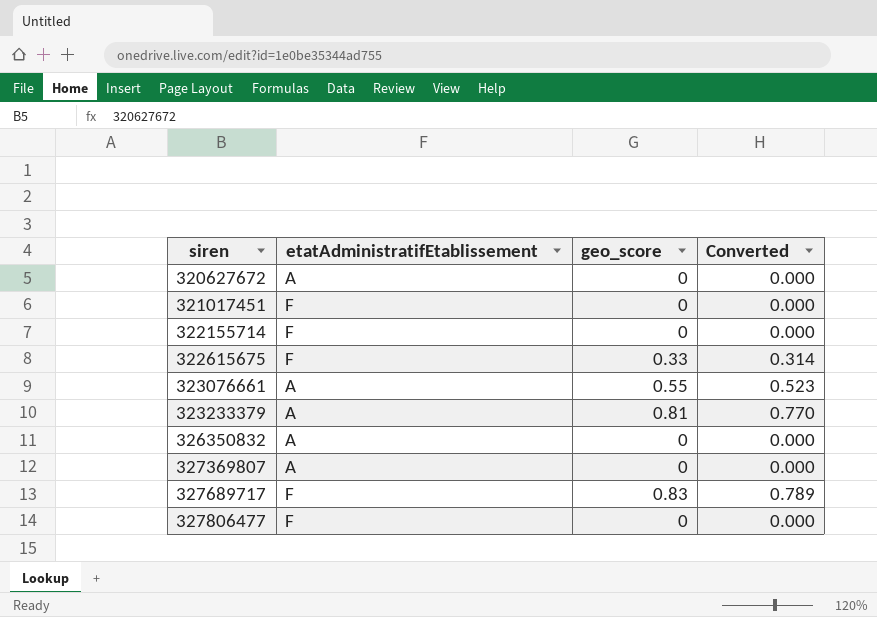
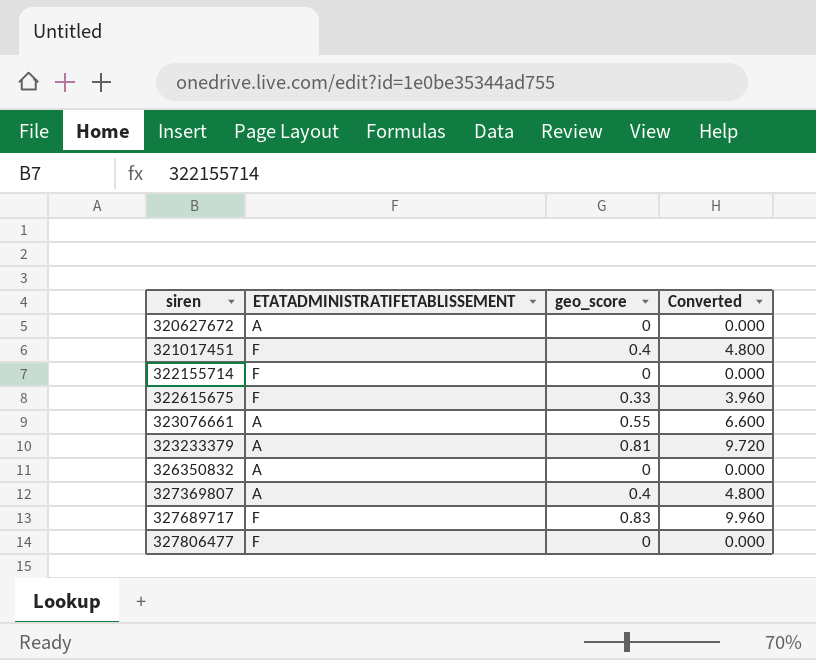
column name: etatAdministratifEtablissement -> ETATADMINISTRATIFETABLISSEMENT
column Converted | formula: [geo_score] * 0.95 -> [geo_score] * 12
321017451 | geo_score: 0 -> 0.4
327369807 | geo_score: 0 -> 0.4

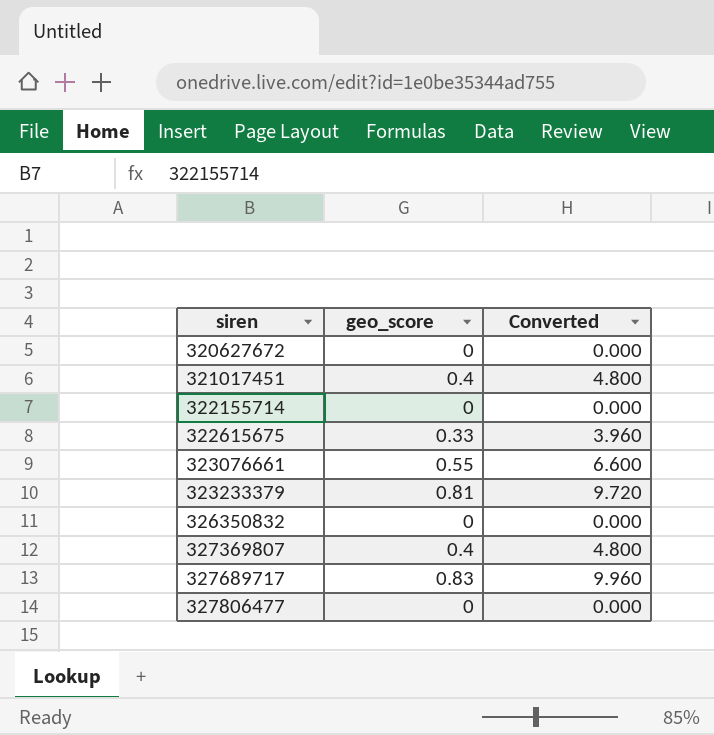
column ETATADMINISTRATIFETABLISSEMENT | position: 2 -> none

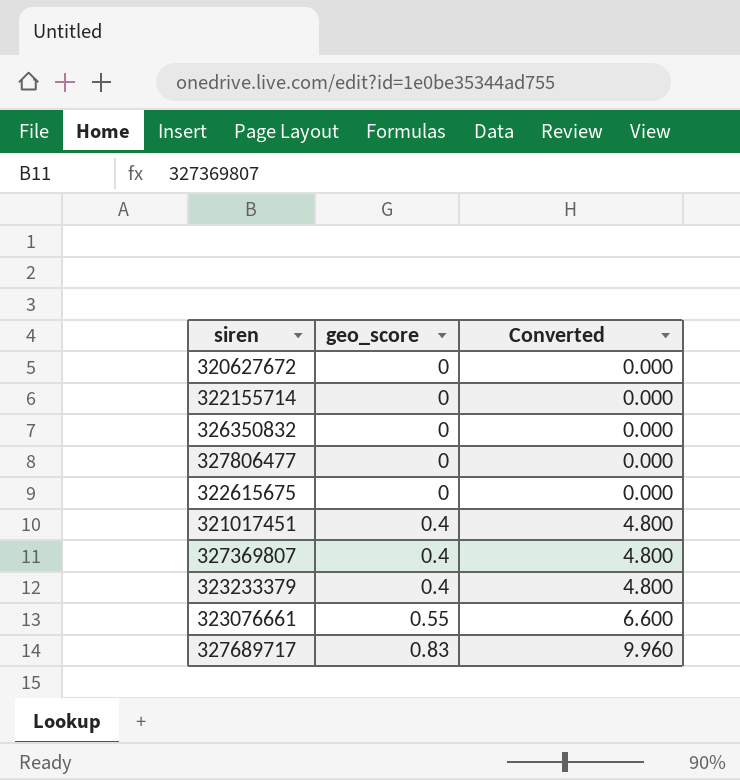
row order: siren ascending -> geo_score ascending
322615675 | geo_score: 0.33 -> 0
322615675 | Converted: 3.960 -> 0.000
323233379 | geo_score: 0.81 -> 0.4
323233379 | Converted: 9.720 -> 4.800

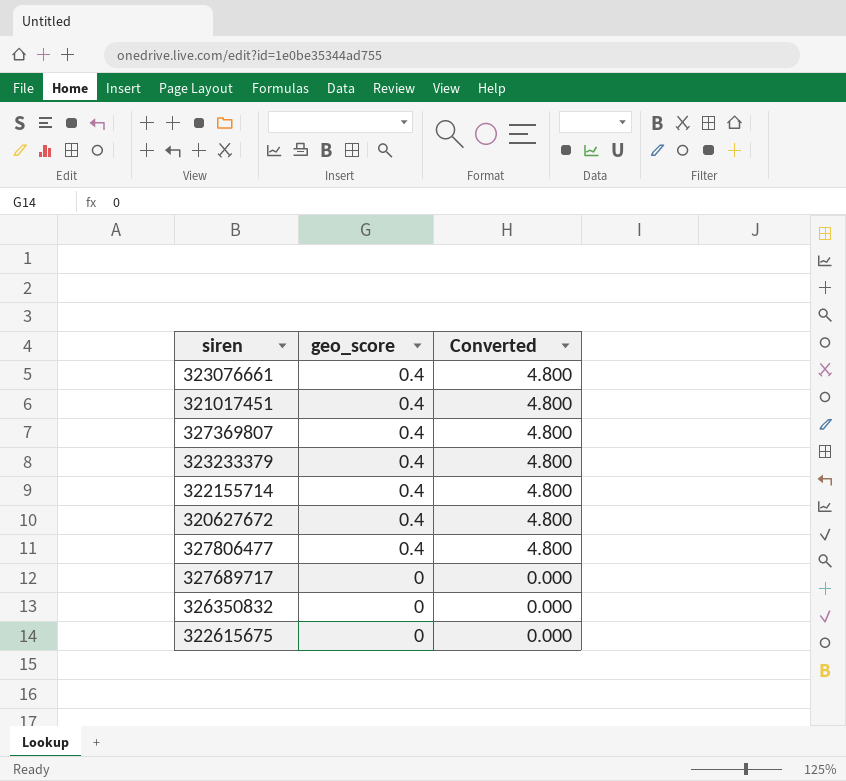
row order: geo_score ascending -> geo_score descending
323076661 | geo_score: 0.55 -> 0.4
323076661 | Converted: 6.600 -> 4.800
322155714 | geo_score: 0 -> 0.4
322155714 | Converted: 0.000 -> 4.800
320627672 | geo_score: 0 -> 0.4
320627672 | Converted: 0.000 -> 4.800
327806477 | geo_score: 0 -> 0.4
327806477 | Converted: 0.000 -> 4.800
327689717 | geo_score: 0.83 -> 0
327689717 | Converted: 9.960 -> 0.000

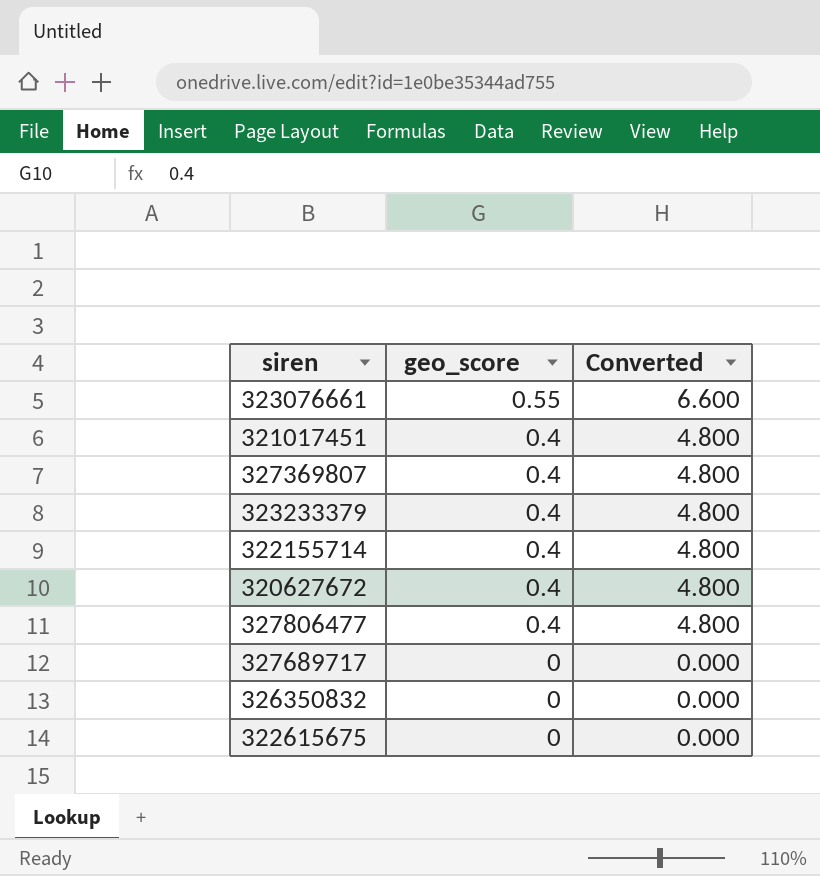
323076661 | geo_score: 0.4 -> 0.55
323076661 | Converted: 4.800 -> 6.600

